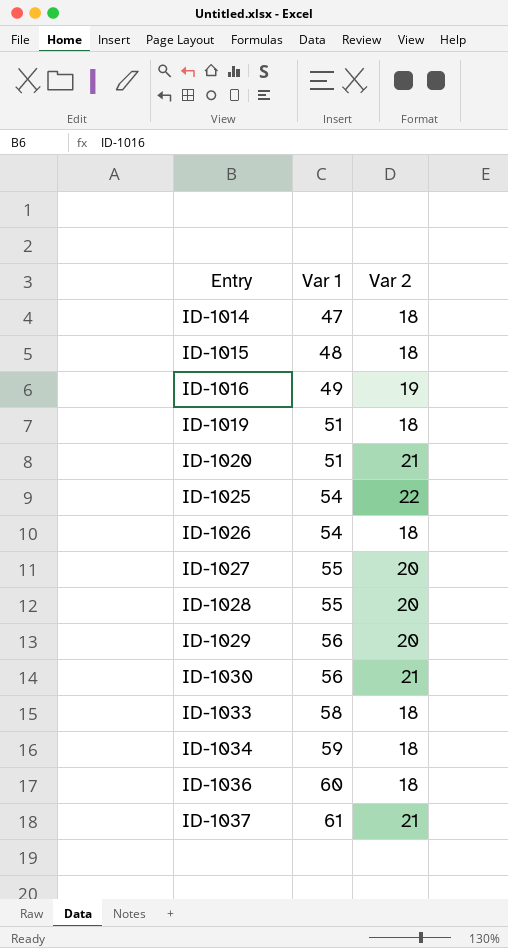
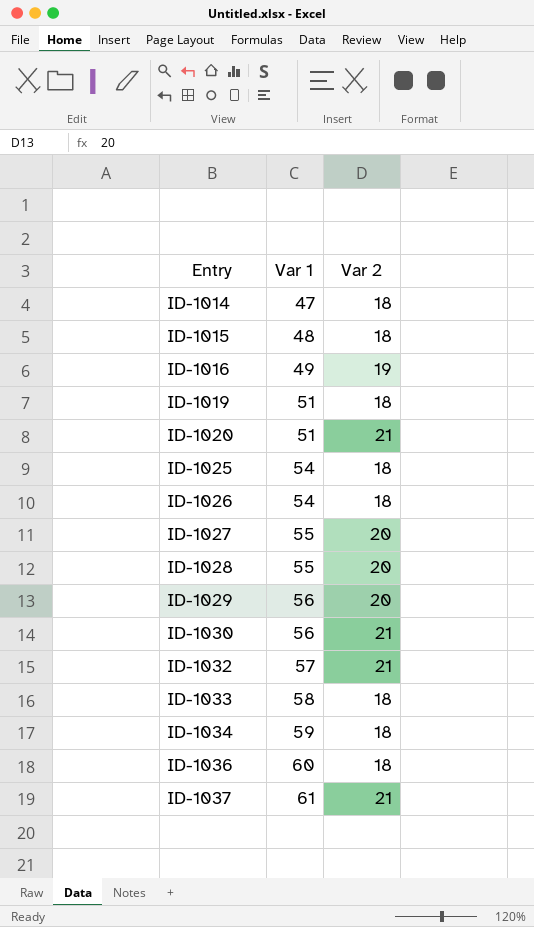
ID-1025 | Var 2: 22 -> 18
row ID-1032: none -> 57 | 21

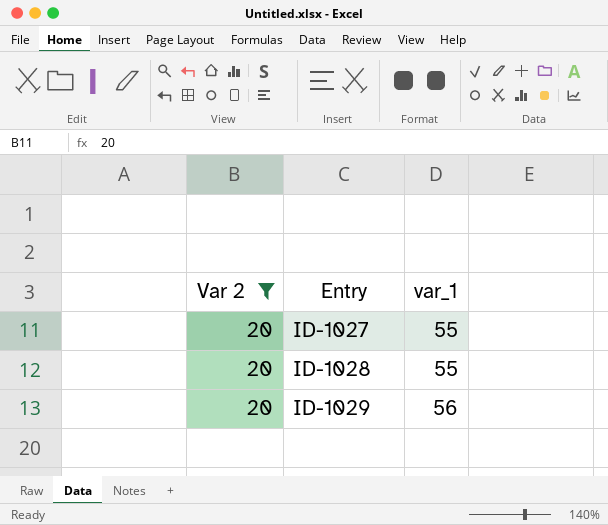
filter: none -> Var 2 = 20
column Var 2 | position: 3 -> 1
column name: Var 1 -> var_1

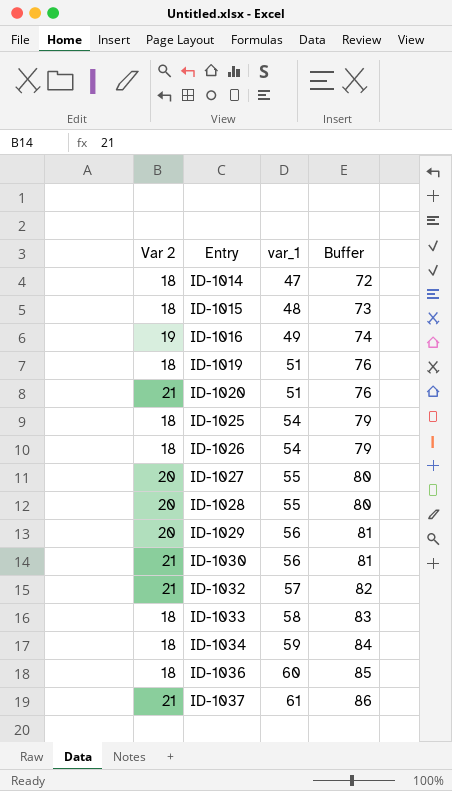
filter: Var 2 = 20 -> none
column Buffer | formula: none -> [var_1] + 25

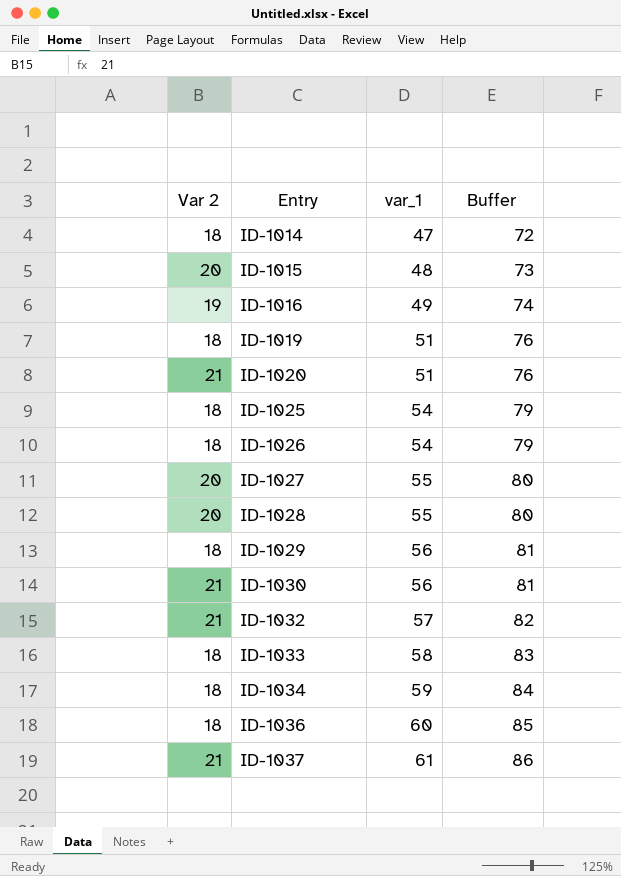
ID-1015 | Var 2: 18 -> 20
ID-1029 | Var 2: 20 -> 18

